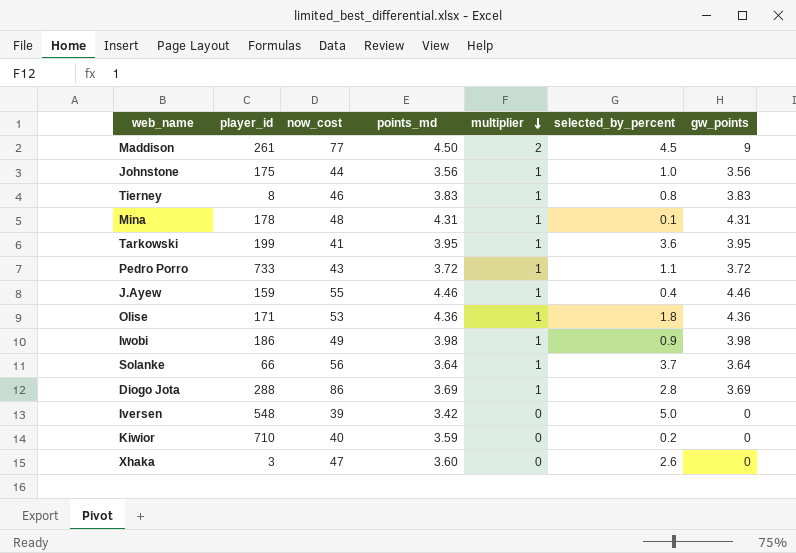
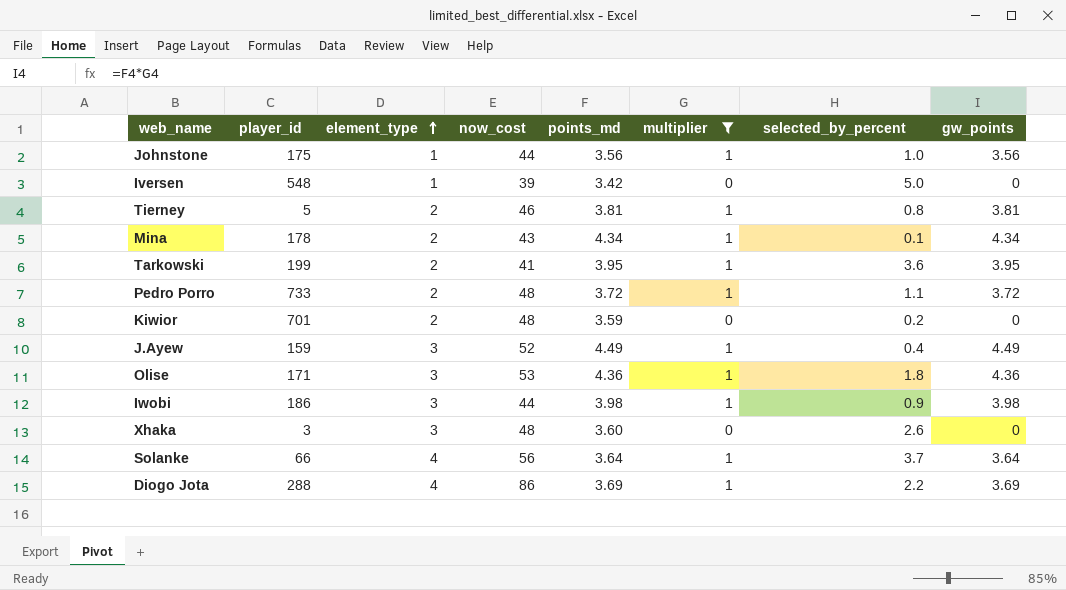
filter: none -> multiplier != 2
row order: multiplier descending -> element_type ascending
column element_type | position: none -> 3
Tierney | player_id: 8 -> 5
Tierney | points_md: 3.83 -> 3.81
Tierney | gw_points: 3.83 -> 3.81
Mina | now_cost: 48 -> 43
Mina | points_md: 4.31 -> 4.34
Mina | gw_points: 4.31 -> 4.34
Pedro Porro | now_cost: 43 -> 48
Kiwior | player_id: 710 -> 701
Kiwior | now_cost: 40 -> 48
J.Ayew | now_cost: 55 -> 52
J.Ayew | points_md: 4.46 -> 4.49
J.Ayew | gw_points: 4.46 -> 4.49
Iwobi | now_cost: 49 -> 44
Xhaka | now_cost: 47 -> 48
Diogo Jota | selected_by_percent: 2.8 -> 2.2

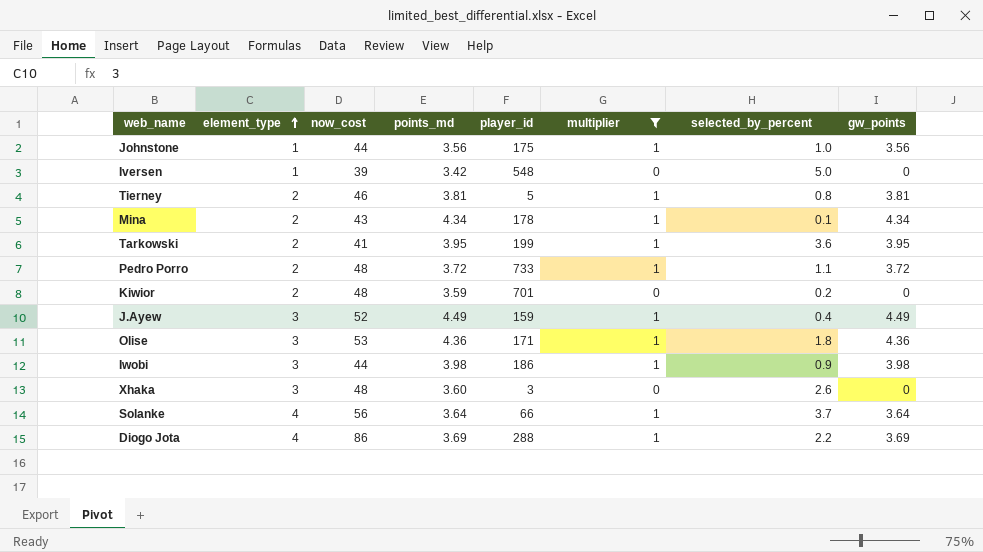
column player_id | position: 2 -> 5

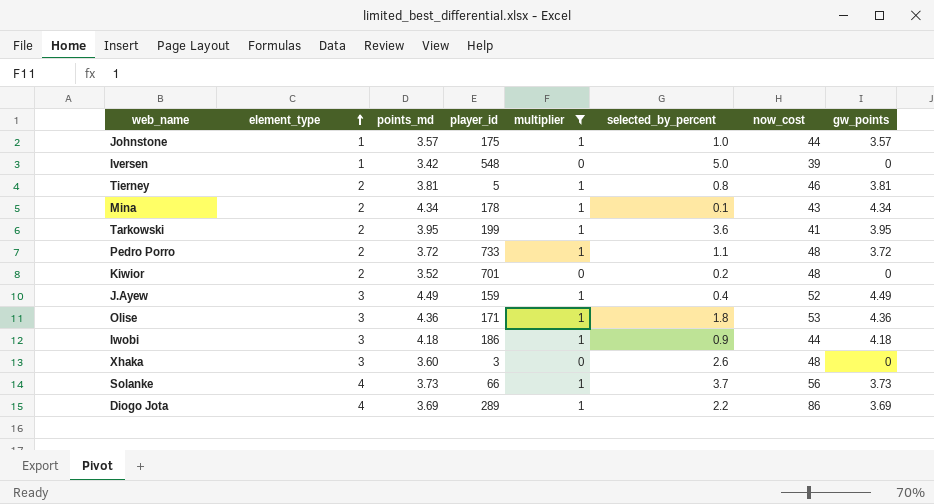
column now_cost | position: 3 -> 7
Johnstone | points_md: 3.56 -> 3.57
Johnstone | gw_points: 3.56 -> 3.57
Kiwior | points_md: 3.59 -> 3.52
Iwobi | points_md: 3.98 -> 4.18
Iwobi | gw_points: 3.98 -> 4.18
Solanke | points_md: 3.64 -> 3.73
Solanke | gw_points: 3.64 -> 3.73
Diogo Jota | player_id: 288 -> 289

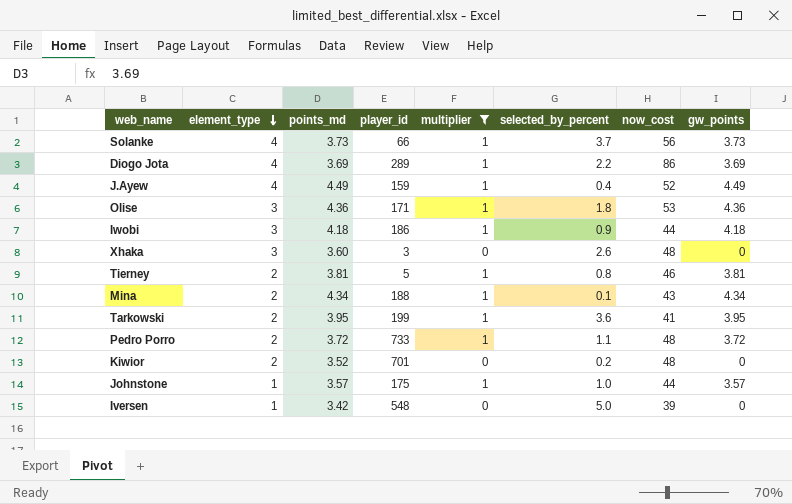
row order: element_type ascending -> element_type descending
J.Ayew | element_type: 3 -> 4
Mina | player_id: 178 -> 188

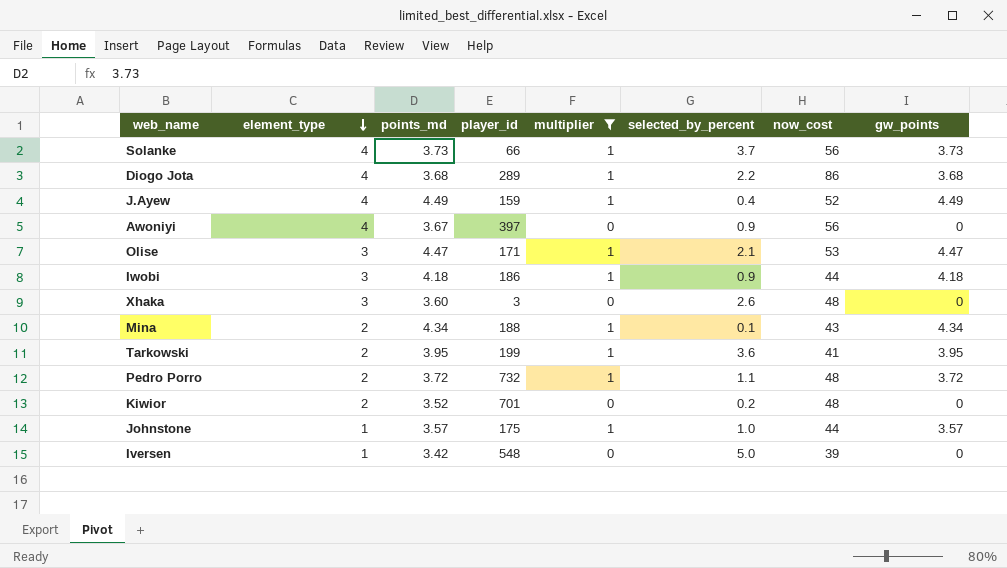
row Tierney: 2 | 3.81 | 5 | 1 | 0.8 | 46 | 3.81 -> none
Diogo Jota | points_md: 3.69 -> 3.68
Diogo Jota | gw_points: 3.69 -> 3.68
row Awoniyi: none -> 4 | 3.67 | 397 | 0 | 0.9 | 56 | 0
Olise | points_md: 4.36 -> 4.47
Olise | selected_by_percent: 1.8 -> 2.1
Olise | gw_points: 4.36 -> 4.47
Pedro Porro | player_id: 733 -> 732

